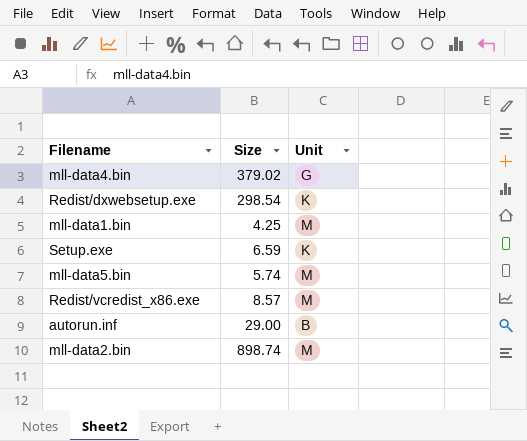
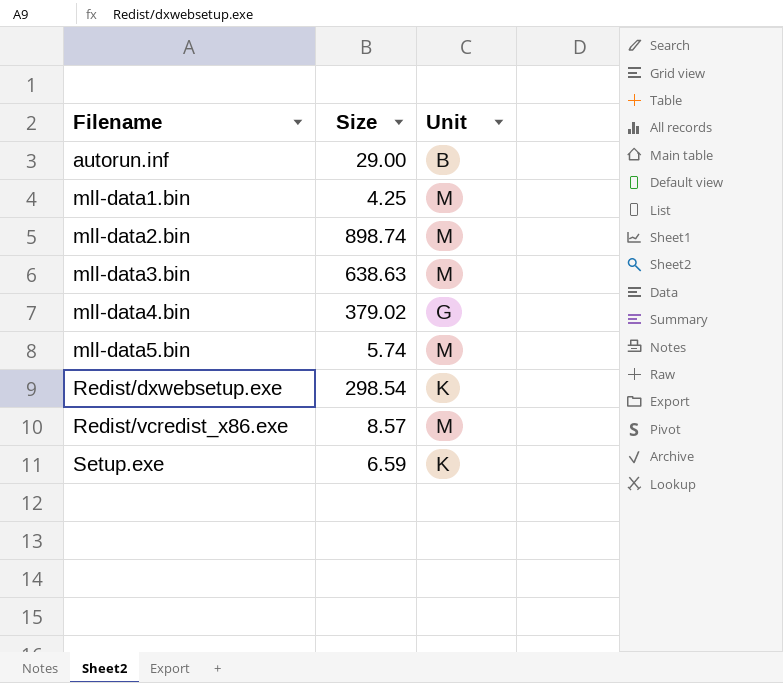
row order: none -> Filename ascending
row mll-data3.bin: none -> 638.63 | M

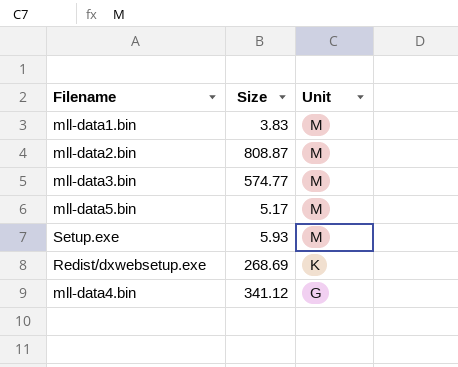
row order: Filename ascending -> Unit descending
row autorun.inf: 29.00 | B -> none
row Redist/vcredist_x86.exe: 8.57 | M -> none
mll-data1.bin | Size: 4.25 -> 3.83
mll-data2.bin | Size: 898.74 -> 808.87
mll-data3.bin | Size: 638.63 -> 574.77
mll-data5.bin | Size: 5.74 -> 5.17
Setup.exe | Size: 6.59 -> 5.93
Setup.exe | Unit: K -> M
Redist/dxwebsetup.exe | Size: 298.54 -> 268.69
mll-data4.bin | Size: 379.02 -> 341.12

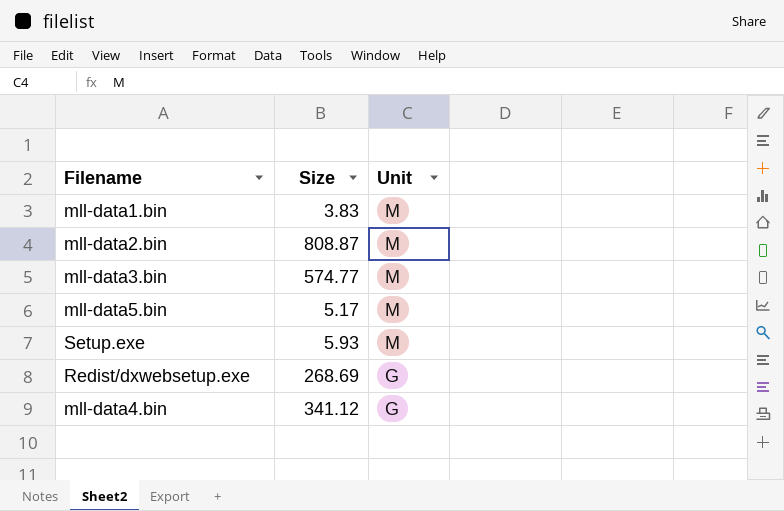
Redist/dxwebsetup.exe | Unit: K -> G

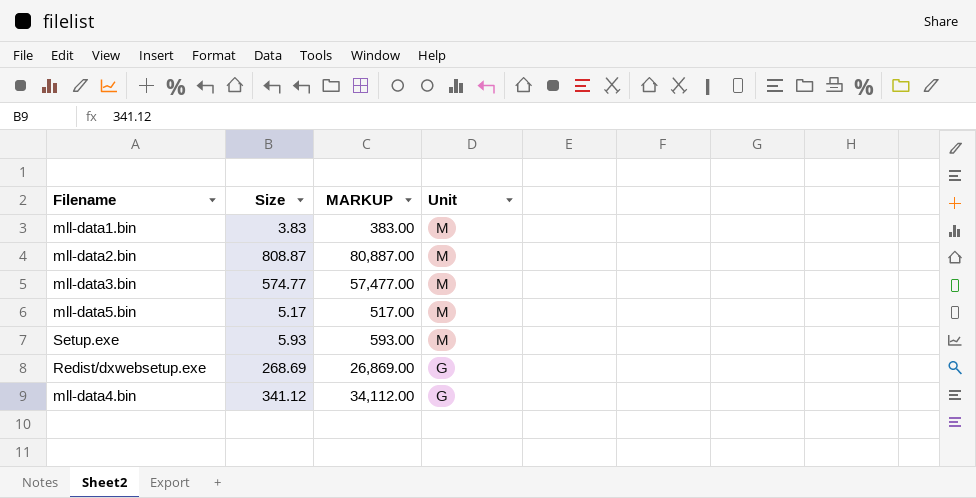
column MARKUP | formula: none -> [Size] * 100

